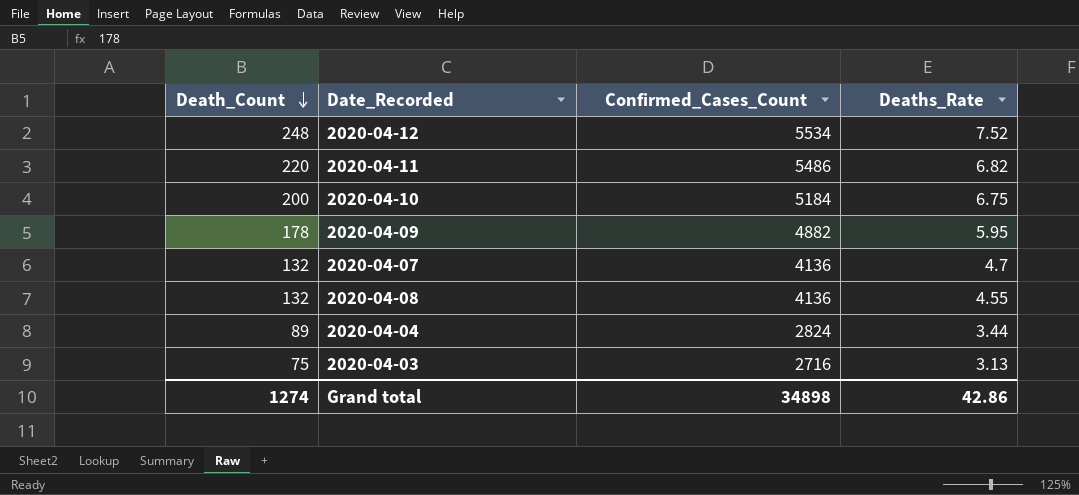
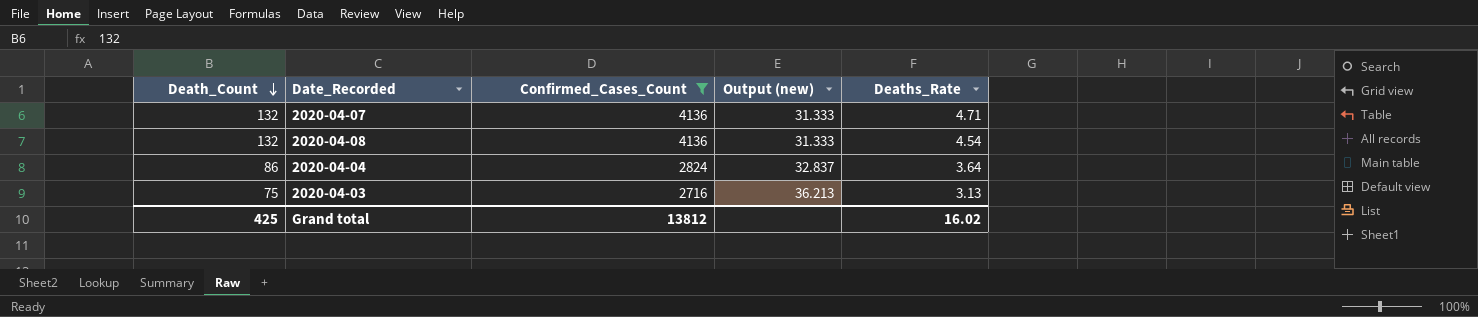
filter: none -> Confirmed_Cases_Count <= 4136
column Output (new) | formula: none -> [Confirmed_Cases_Count] / [Death_Count]
2020-04-07 | Deaths_Rate: 4.7 -> 4.71
2020-04-08 | Deaths_Rate: 4.55 -> 4.54
2020-04-04 | Death_Count: 89 -> 86
2020-04-04 | Deaths_Rate: 3.44 -> 3.64
Grand total | Death_Count: 1274 -> 425
Grand total | Confirmed_Cases_Count: 34898 -> 13812
Grand total | Deaths_Rate: 42.86 -> 16.02

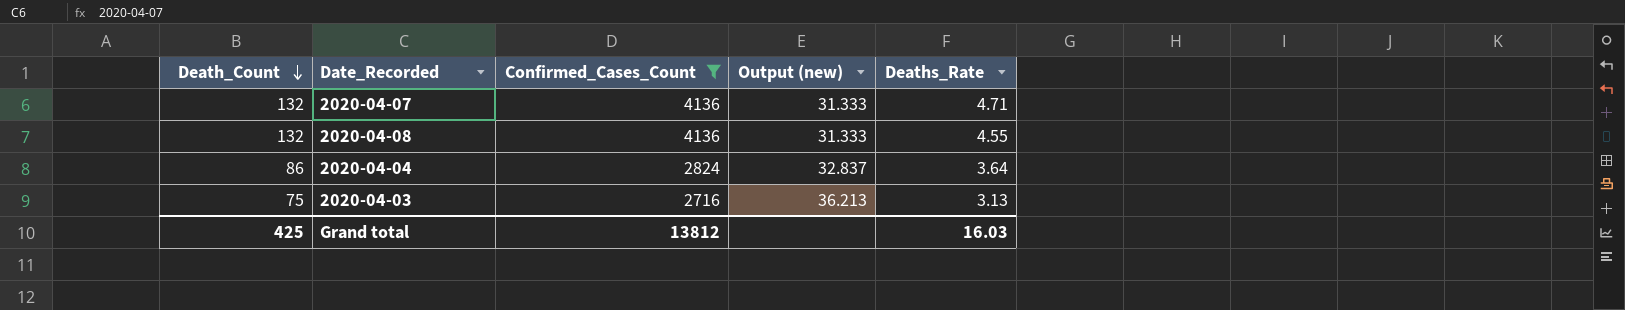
2020-04-08 | Deaths_Rate: 4.54 -> 4.55
Grand total | Deaths_Rate: 16.02 -> 16.03

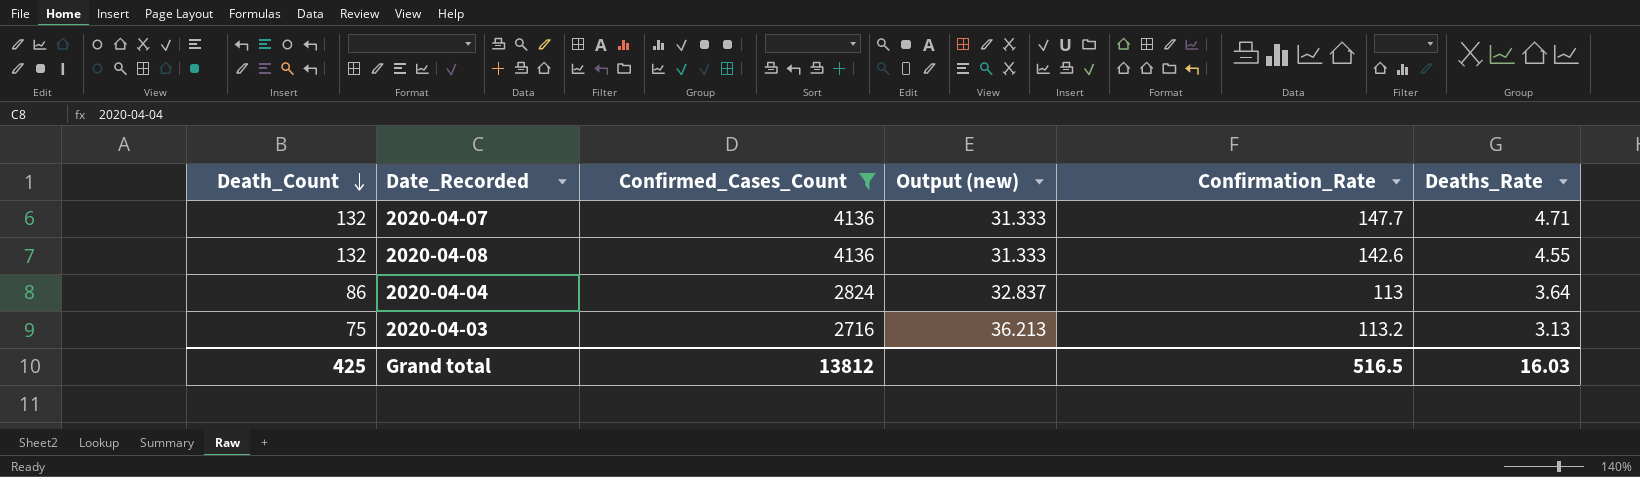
column Confirmation_Rate | position: none -> 5

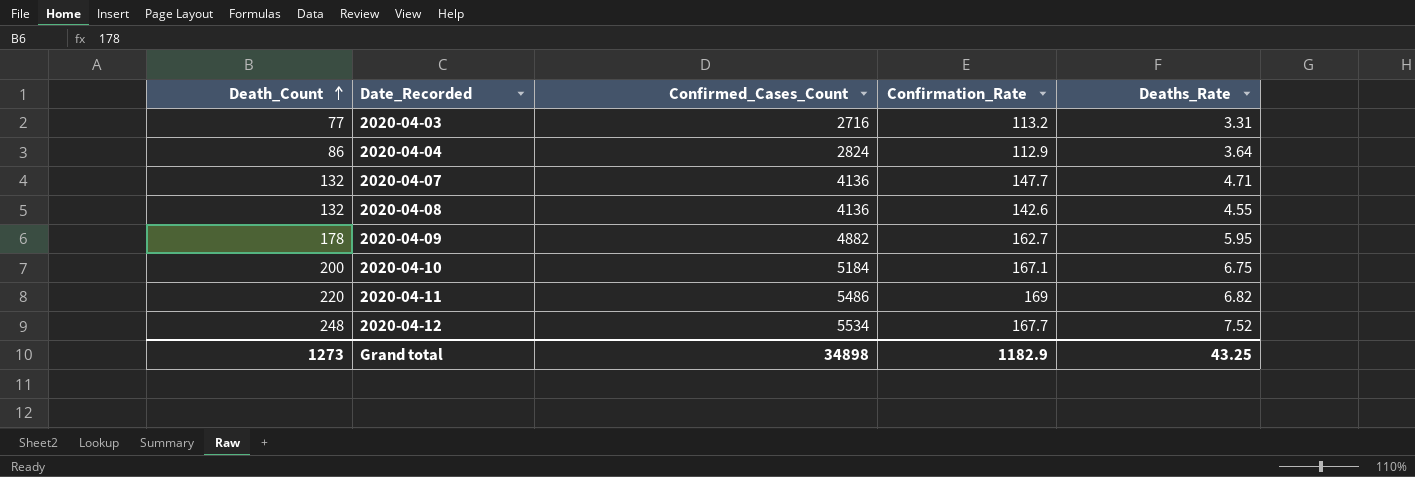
filter: Confirmed_Cases_Count <= 4136 -> none
row order: Death_Count descending -> Death_Count ascending
column Output (new) | formula: [Confirmed_Cases_Count] / [Death_Count] -> none
2020-04-03 | Death_Count: 75 -> 77
2020-04-03 | Deaths_Rate: 3.13 -> 3.31
2020-04-04 | Confirmation_Rate: 113 -> 112.9
Grand total | Death_Count: 425 -> 1273
Grand total | Confirmed_Cases_Count: 13812 -> 34898
Grand total | Confirmation_Rate: 516.5 -> 1182.9
Grand total | Deaths_Rate: 16.03 -> 43.25

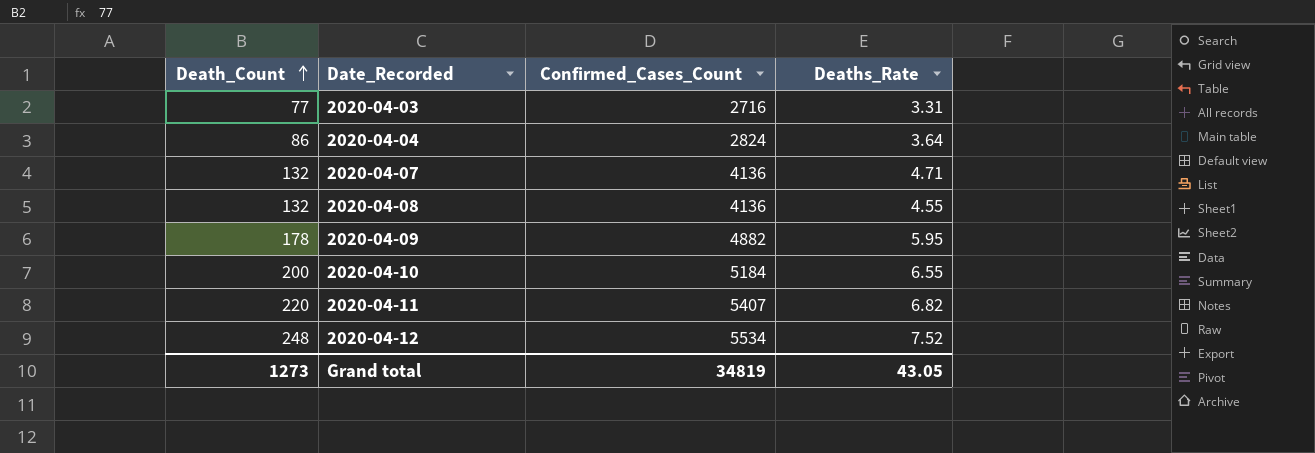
column Confirmation_Rate | position: 4 -> none
2020-04-10 | Deaths_Rate: 6.75 -> 6.55
2020-04-11 | Confirmed_Cases_Count: 5486 -> 5407
Grand total | Confirmed_Cases_Count: 34898 -> 34819
Grand total | Deaths_Rate: 43.25 -> 43.05

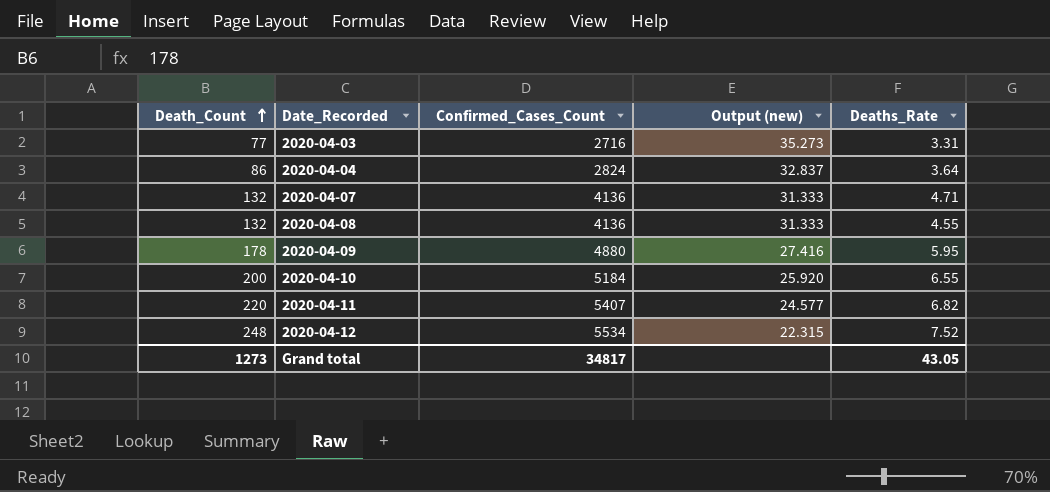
column Output (new) | formula: none -> [Confirmed_Cases_Count] / [Death_Count]
2020-04-09 | Confirmed_Cases_Count: 4882 -> 4880
Grand total | Confirmed_Cases_Count: 34819 -> 34817

